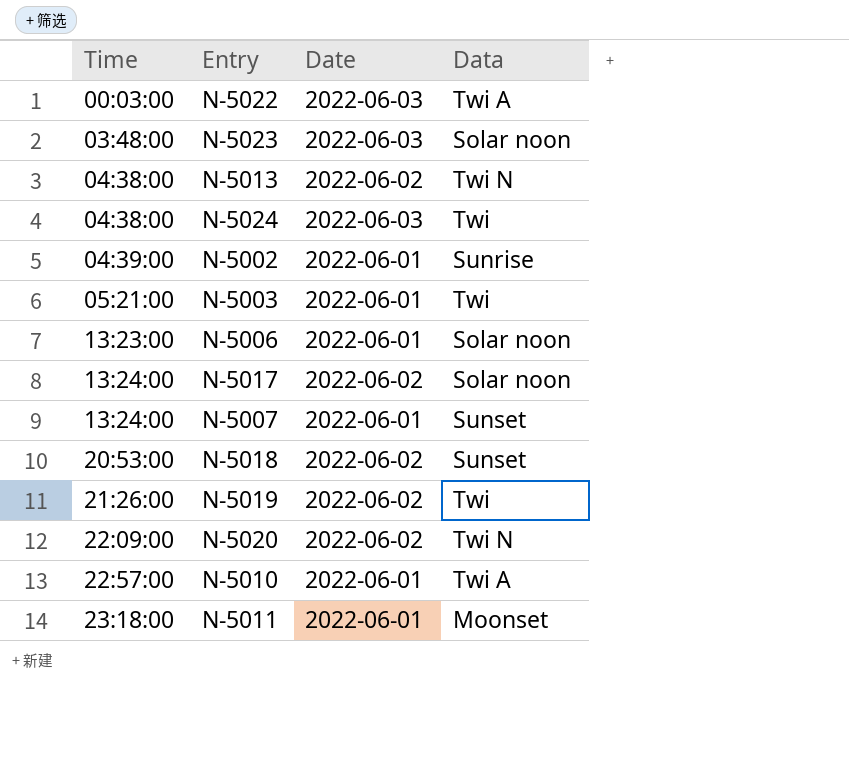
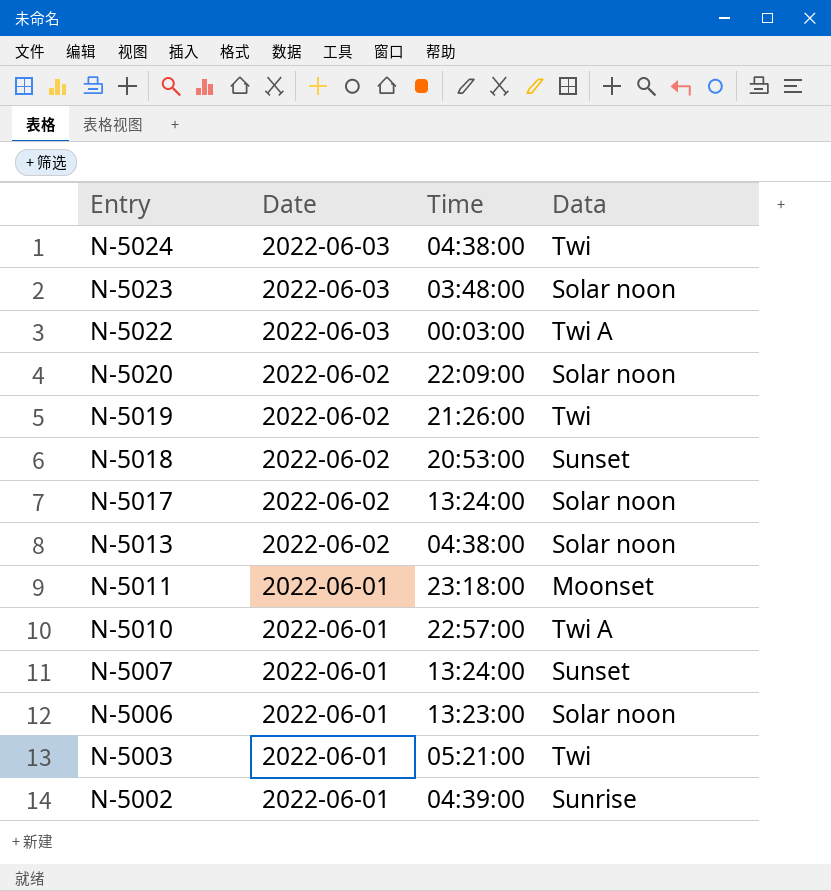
row order: Time ascending -> Entry descending
column Time | position: 1 -> 3
N-5020 | Data: Twi N -> Solar noon
N-5013 | Data: Twi N -> Solar noon

